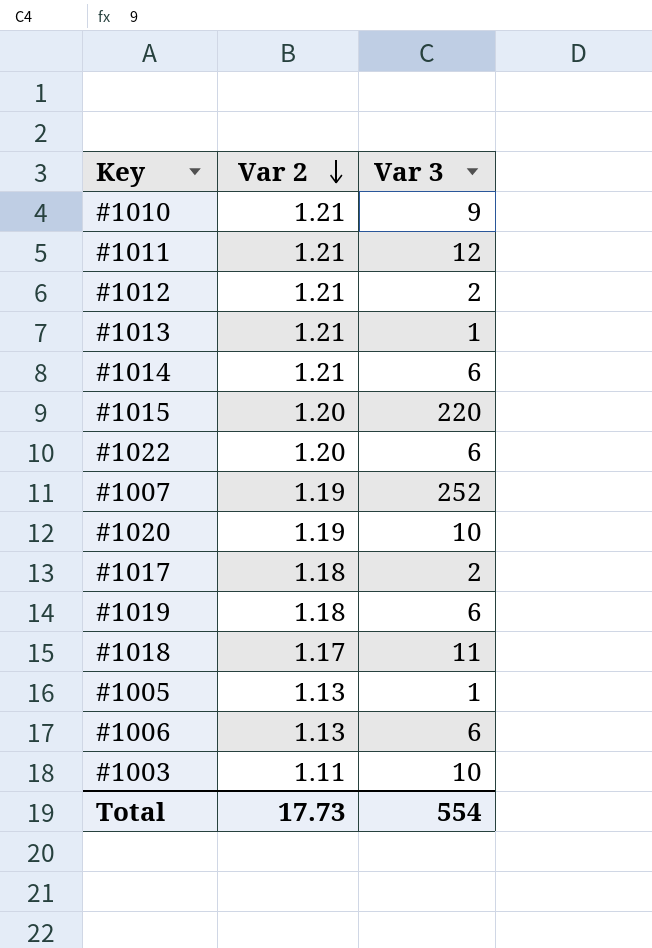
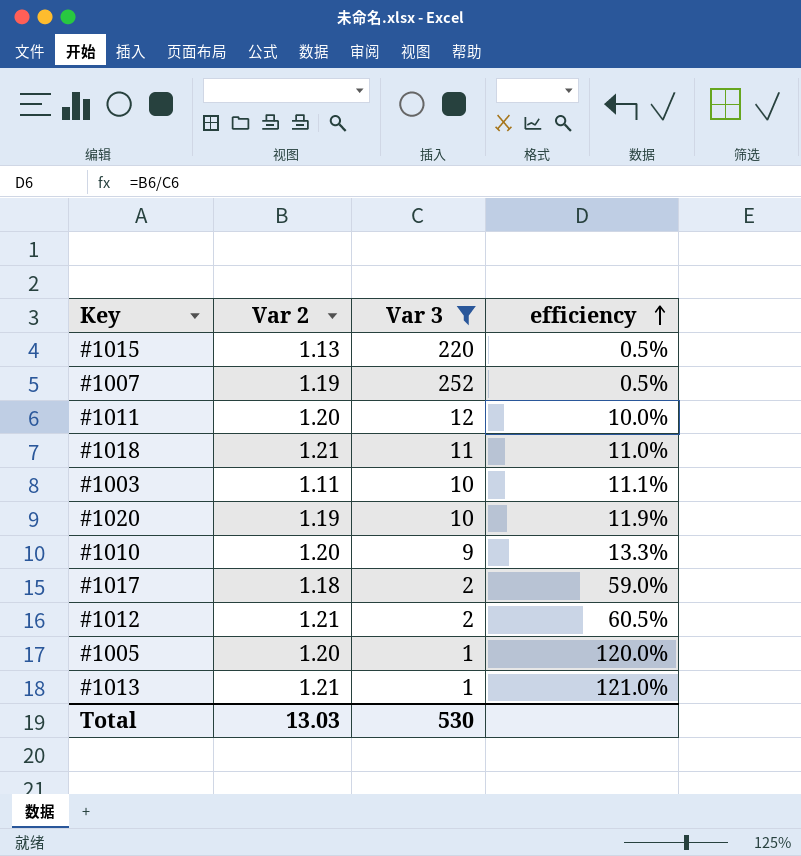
filter: none -> Var 3 != 6
row order: Var 2 descending -> efficiency ascending
column efficiency | formula: none -> [Var 2] / [Var 3]
#1015 | Var 2: 1.20 -> 1.13
#1011 | Var 2: 1.21 -> 1.20
#1018 | Var 2: 1.17 -> 1.21
#1010 | Var 2: 1.21 -> 1.20
#1005 | Var 2: 1.13 -> 1.20
Total | Var 2: 17.73 -> 13.03
Total | Var 3: 554 -> 530

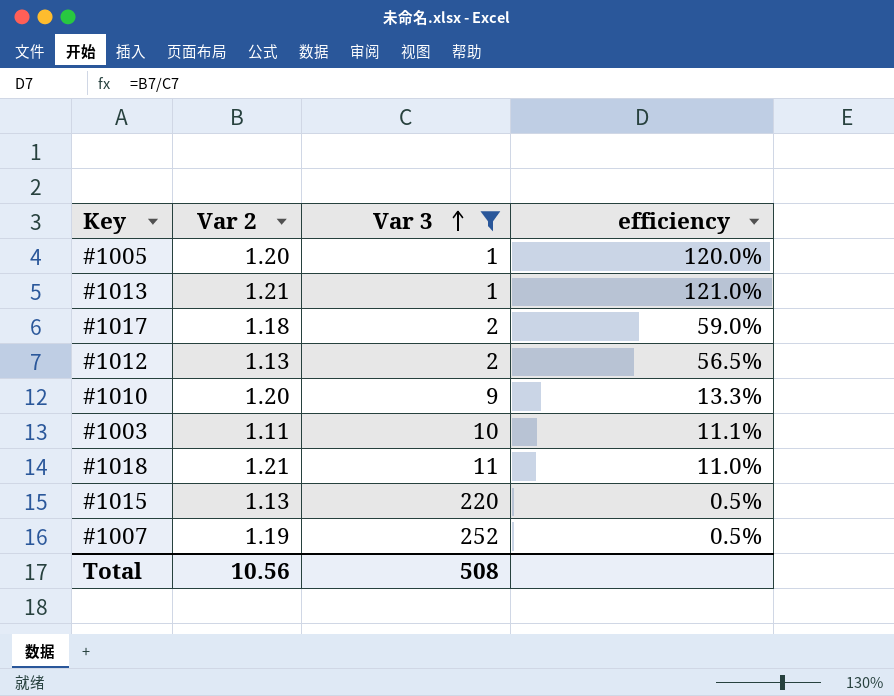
row order: efficiency ascending -> Var 3 ascending
row #1011: 1.20 | 12 | 10.0% -> none
row #1020: 1.19 | 10 | 11.9% -> none
#1012 | Var 2: 1.21 -> 1.13
#1012 | efficiency: 60.5% -> 56.5%
Total | Var 2: 13.03 -> 10.56
Total | Var 3: 530 -> 508

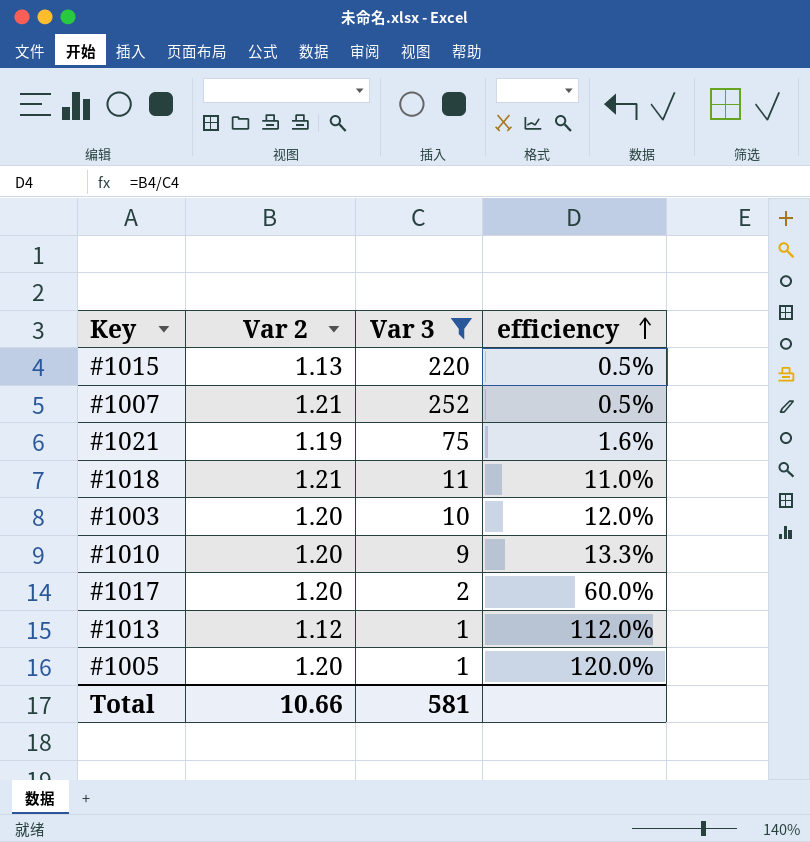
row order: Var 3 ascending -> efficiency ascending
row #1012: 1.13 | 2 | 56.5% -> none
#1007 | Var 2: 1.19 -> 1.21
row #1021: none -> 1.19 | 75 | 1.6%
#1003 | Var 2: 1.11 -> 1.20
#1003 | efficiency: 11.1% -> 12.0%
#1017 | Var 2: 1.18 -> 1.20
#1017 | efficiency: 59.0% -> 60.0%
#1013 | Var 2: 1.21 -> 1.12
#1013 | efficiency: 121.0% -> 112.0%
Total | Var 2: 10.56 -> 10.66
Total | Var 3: 508 -> 581

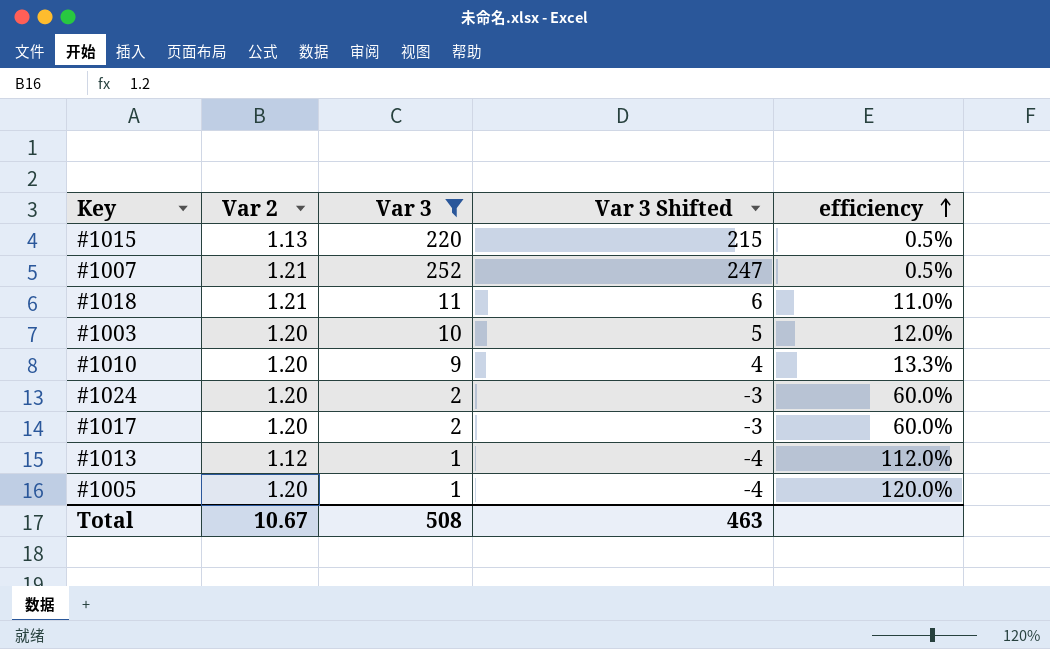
column Var 3 Shifted | formula: none -> [Var 3] - 5
row #1021: 1.19 | 75 | 1.6% -> none
row #1024: none -> 1.20 | 2 | -3 | 60.0%
Total | Var 2: 10.66 -> 10.67
Total | Var 3: 581 -> 508

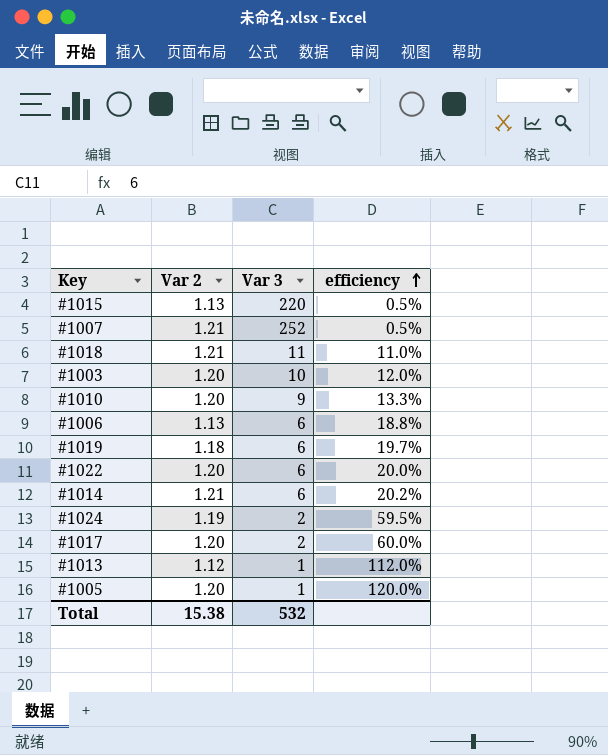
filter: Var 3 != 6 -> none
column Var 3 Shifted | formula: [Var 3] - 5 -> none
#1024 | Var 2: 1.20 -> 1.19
#1024 | efficiency: 60.0% -> 59.5%
Total | Var 2: 10.67 -> 15.38
Total | Var 3: 508 -> 532

